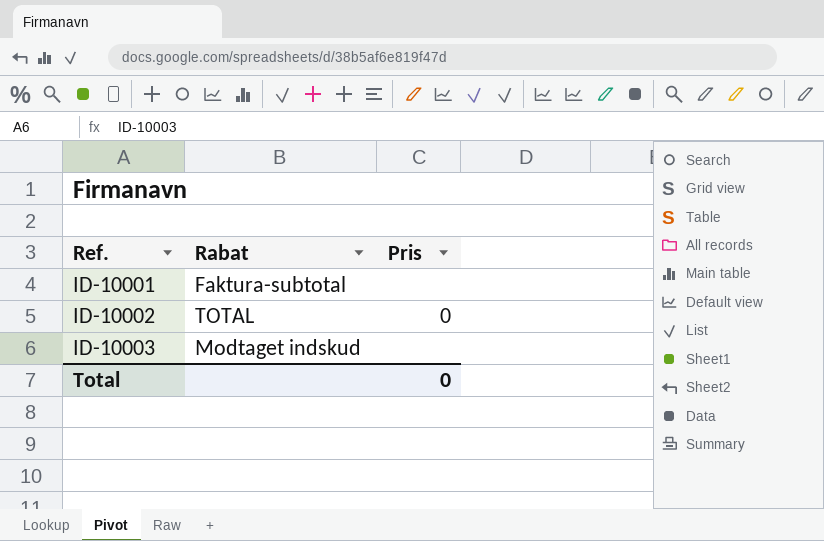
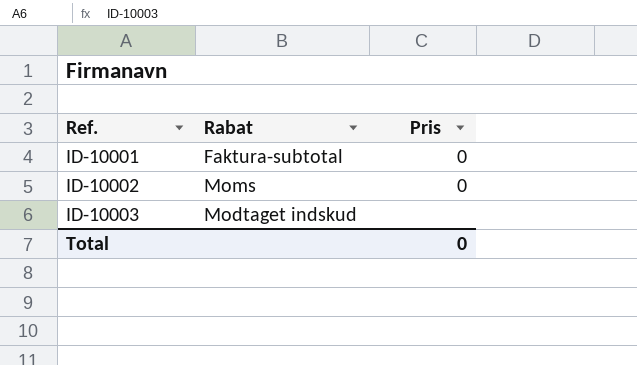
ID-10001 | Pris: none -> 0
ID-10002 | Rabat: TOTAL -> Moms

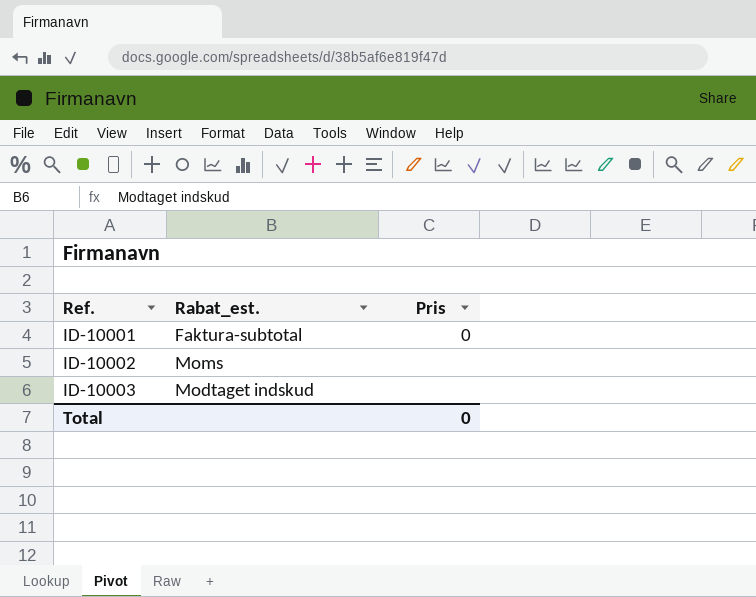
column name: Rabat -> Rabat_est.
ID-10002 | Pris: 0 -> none

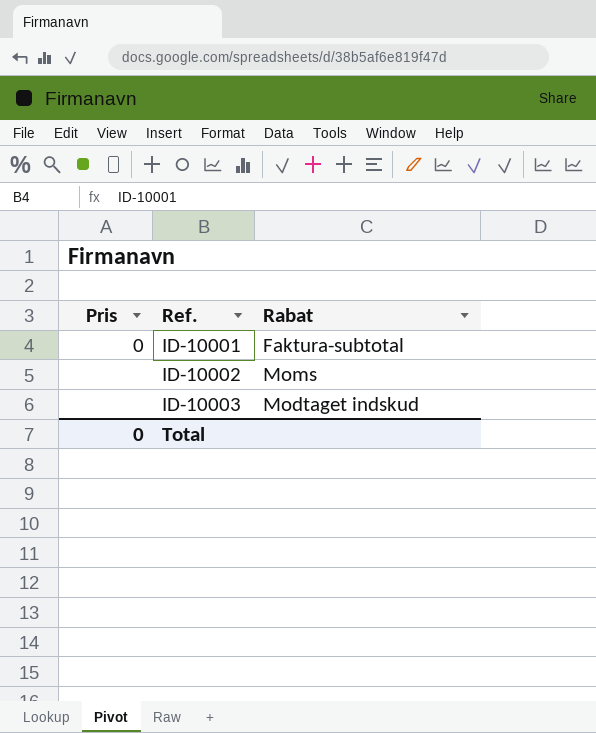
column Pris | position: 3 -> 1
column name: Rabat_est. -> Rabat

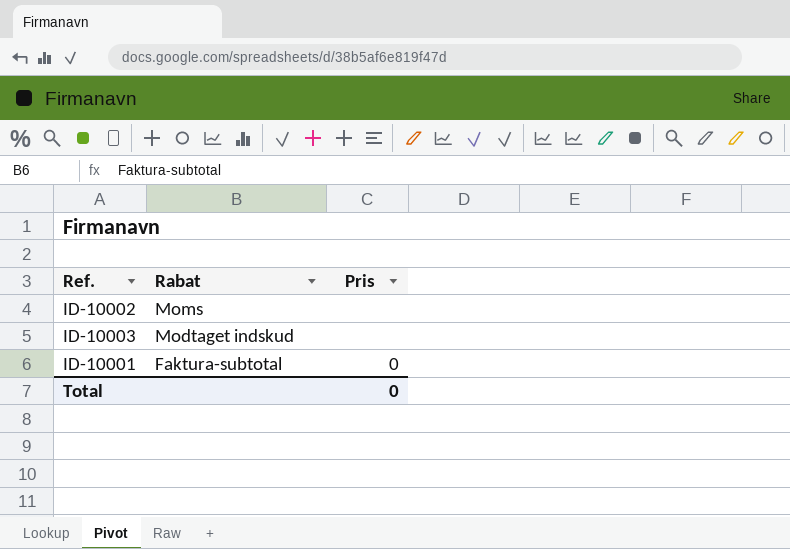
row order: Ref. ascending -> Rabat descending
column Pris | position: 1 -> 3

